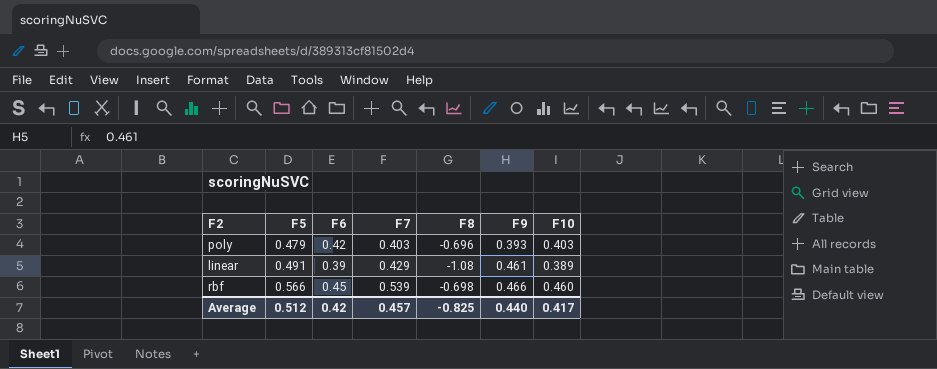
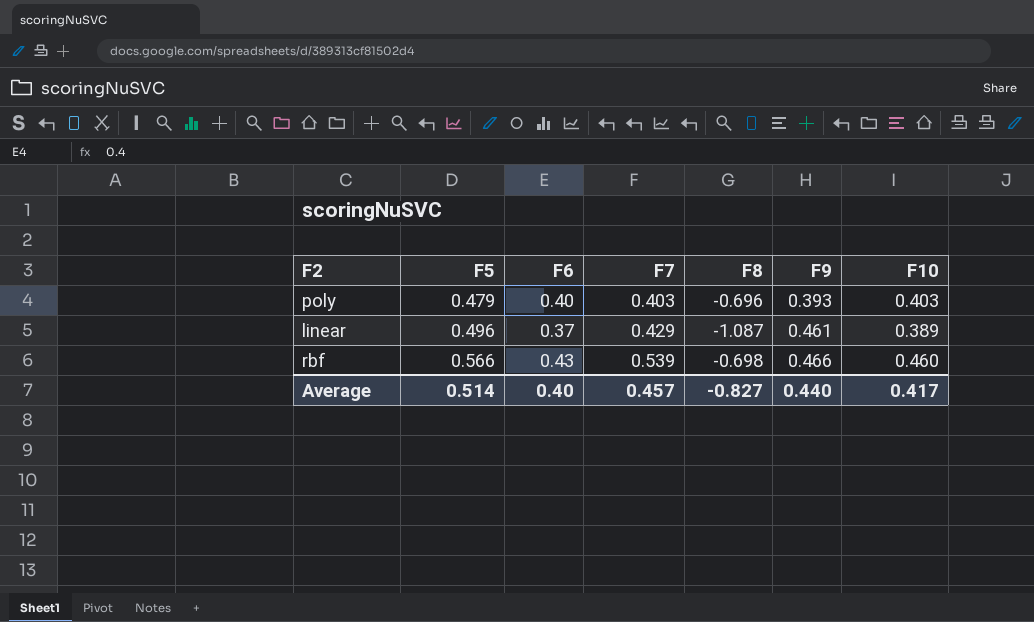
poly | F6: 0.42 -> 0.40
linear | F5: 0.491 -> 0.496
linear | F6: 0.39 -> 0.37
linear | F8: -1.08 -> -1.087
rbf | F6: 0.45 -> 0.43
Average | F5: 0.512 -> 0.514
Average | F6: 0.42 -> 0.40
Average | F8: -0.825 -> -0.827

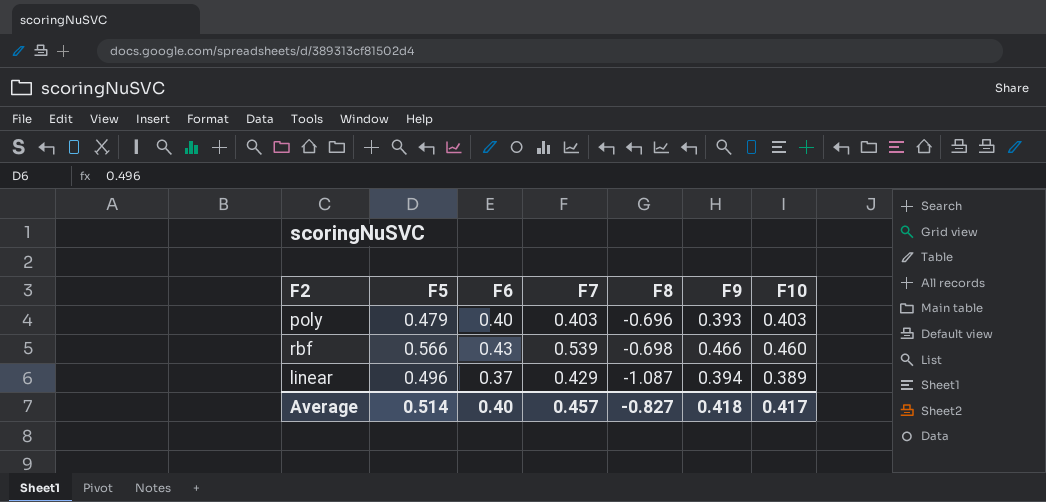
row order: F5 ascending -> F8 descending
linear | F9: 0.461 -> 0.394
Average | F9: 0.440 -> 0.418

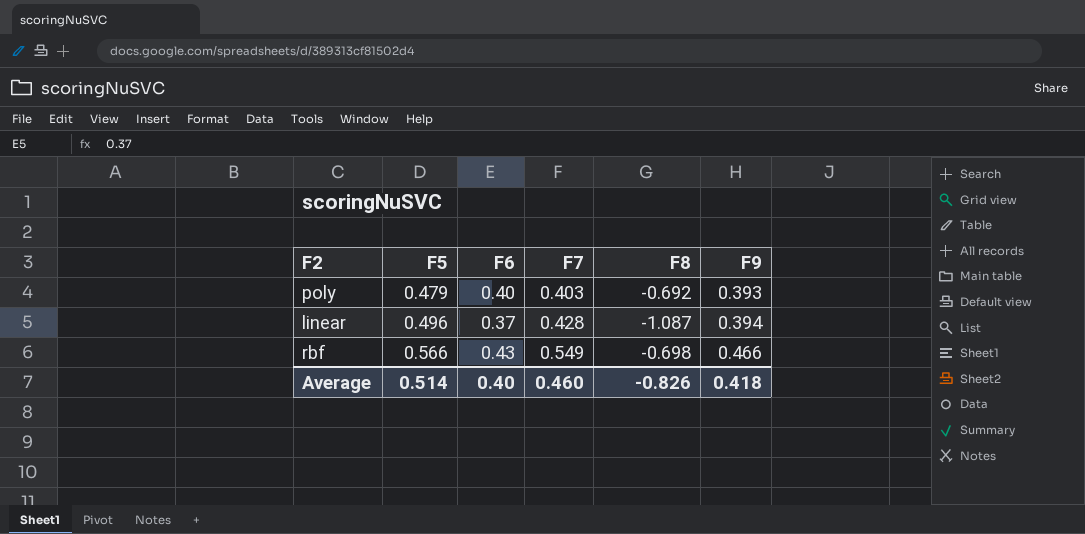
row order: F8 descending -> F5 ascending
column F10 | position: 7 -> none
poly | F8: -0.696 -> -0.692
linear | F7: 0.429 -> 0.428
rbf | F7: 0.539 -> 0.549
Average | F7: 0.457 -> 0.460
Average | F8: -0.827 -> -0.826

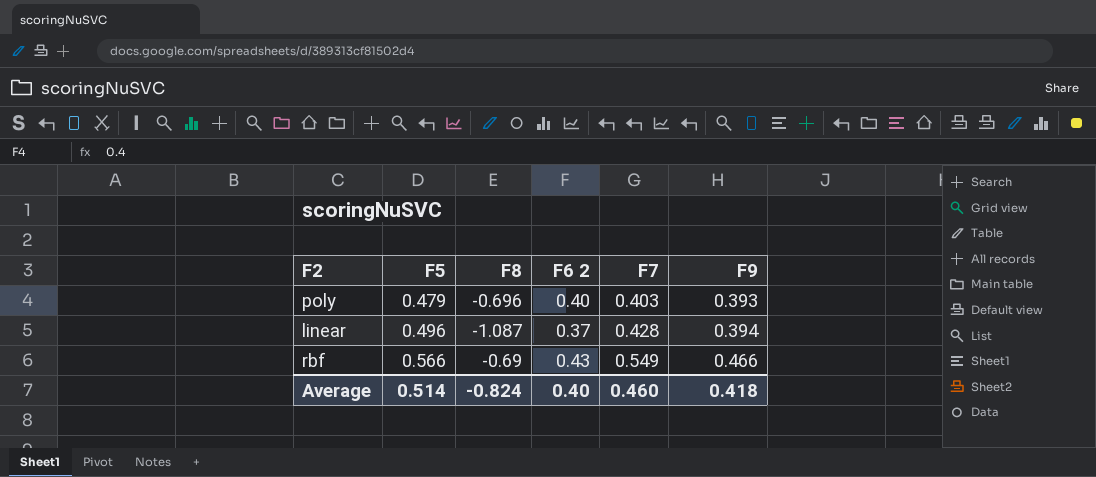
column F8 | position: 5 -> 3
column name: F6 -> F6 2
poly | F8: -0.692 -> -0.696
rbf | F8: -0.698 -> -0.69
Average | F8: -0.826 -> -0.824

